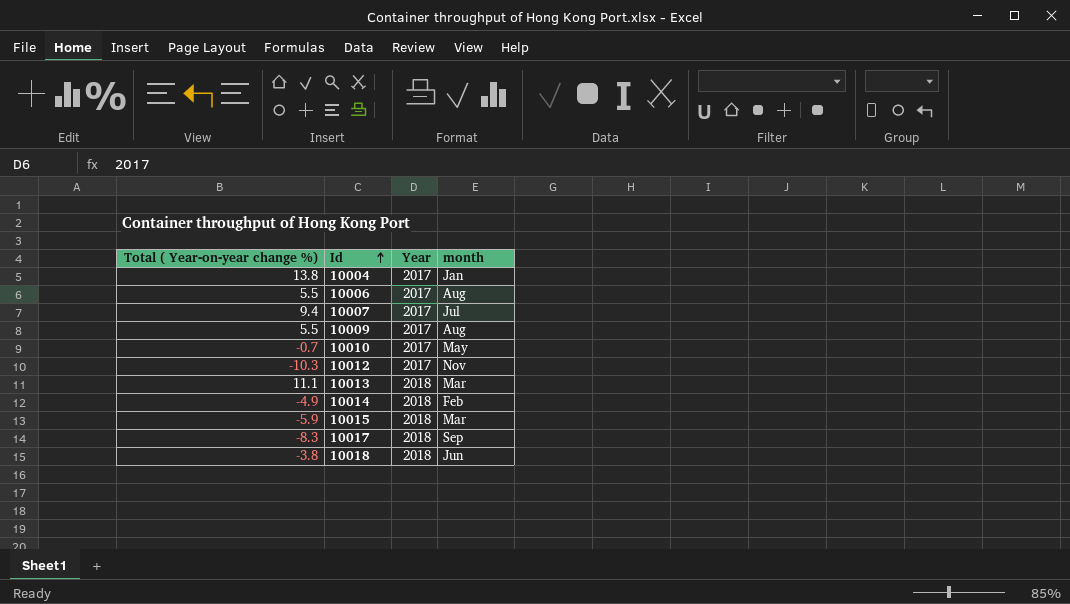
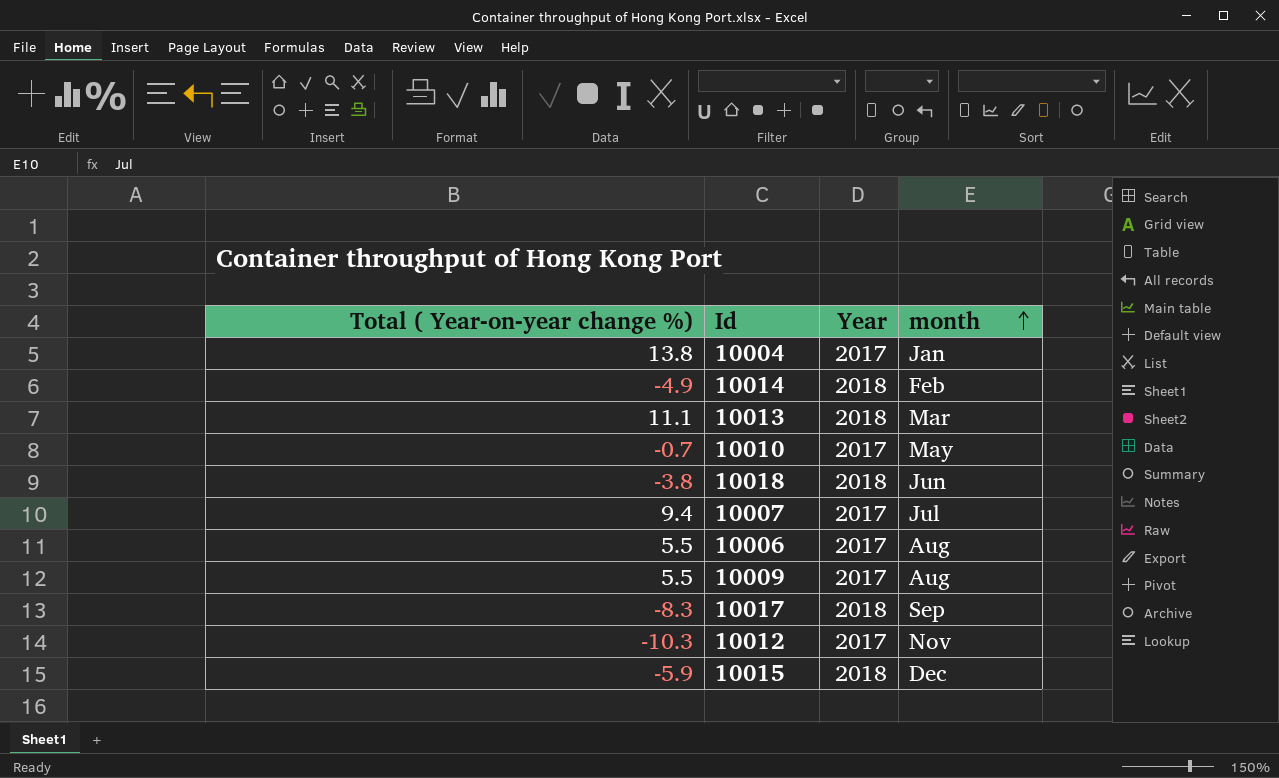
row order: Id ascending -> month ascending
10015 | month: Mar -> Dec

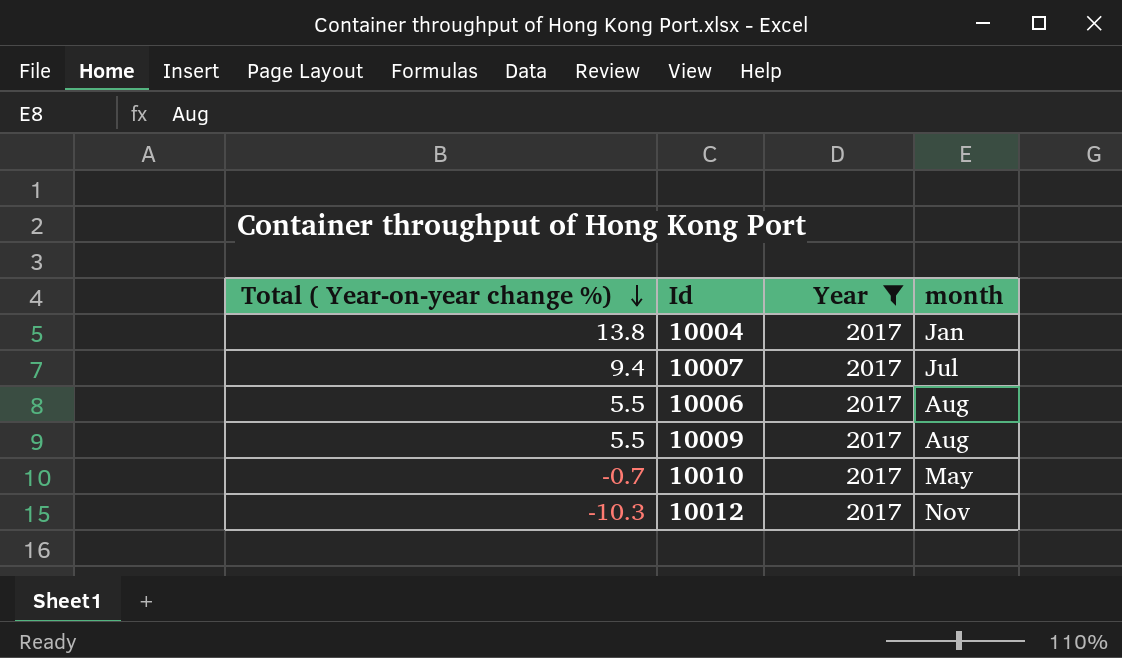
filter: none -> Year = 2017
row order: month ascending -> Total ( Year-on-year change %) descending

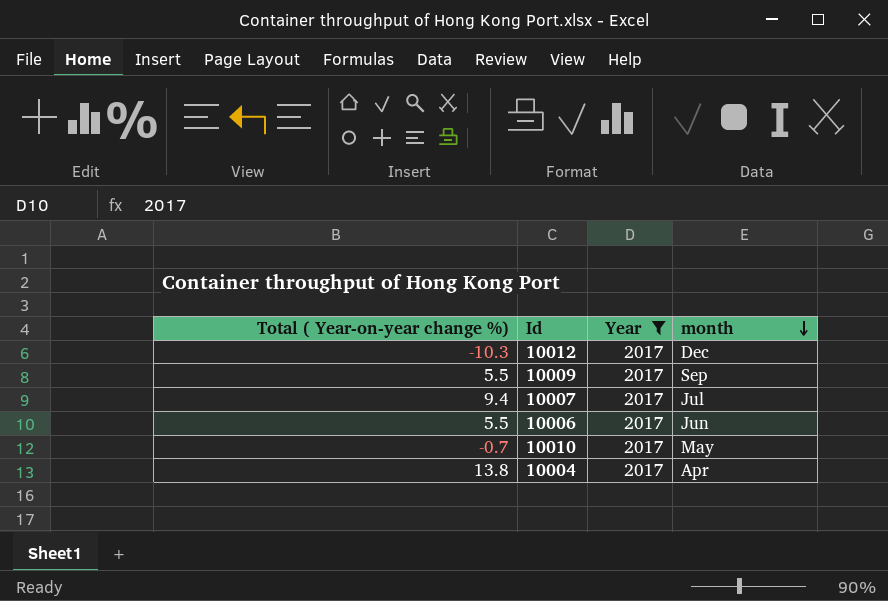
row order: Total ( Year-on-year change %) descending -> month descending
10012 | month: Nov -> Dec
10009 | month: Aug -> Sep
10006 | month: Aug -> Jun
10004 | month: Jan -> Apr

